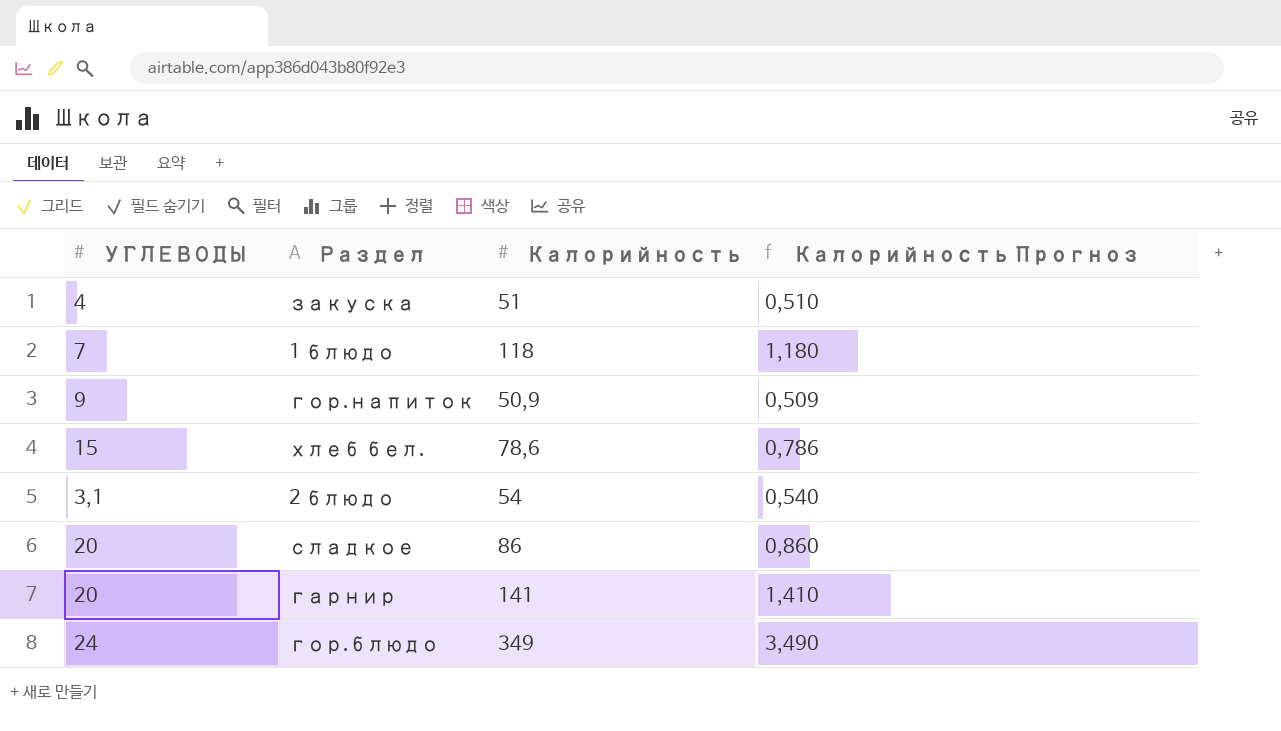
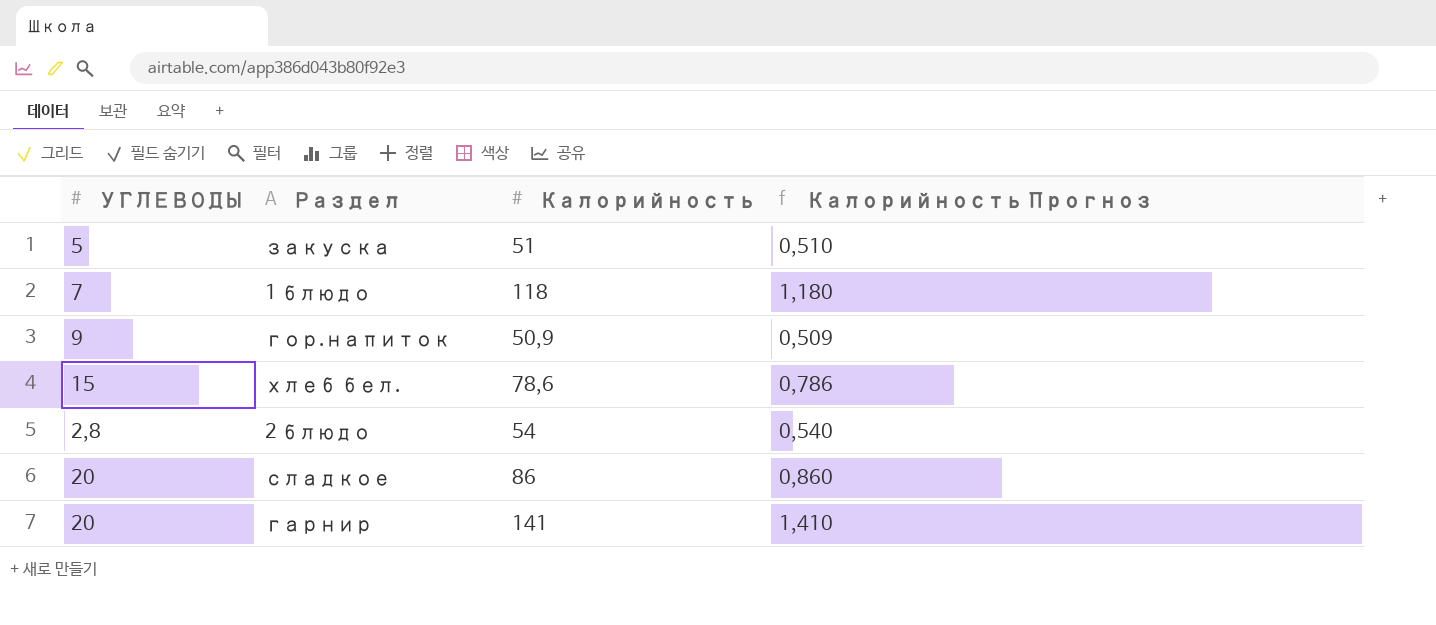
row гор.блюдо: 24 | 349 | 3,490 -> none
закуска | УГЛЕВОДЫ: 4 -> 5
2 блюдо | УГЛЕВОДЫ: 3,1 -> 2,8

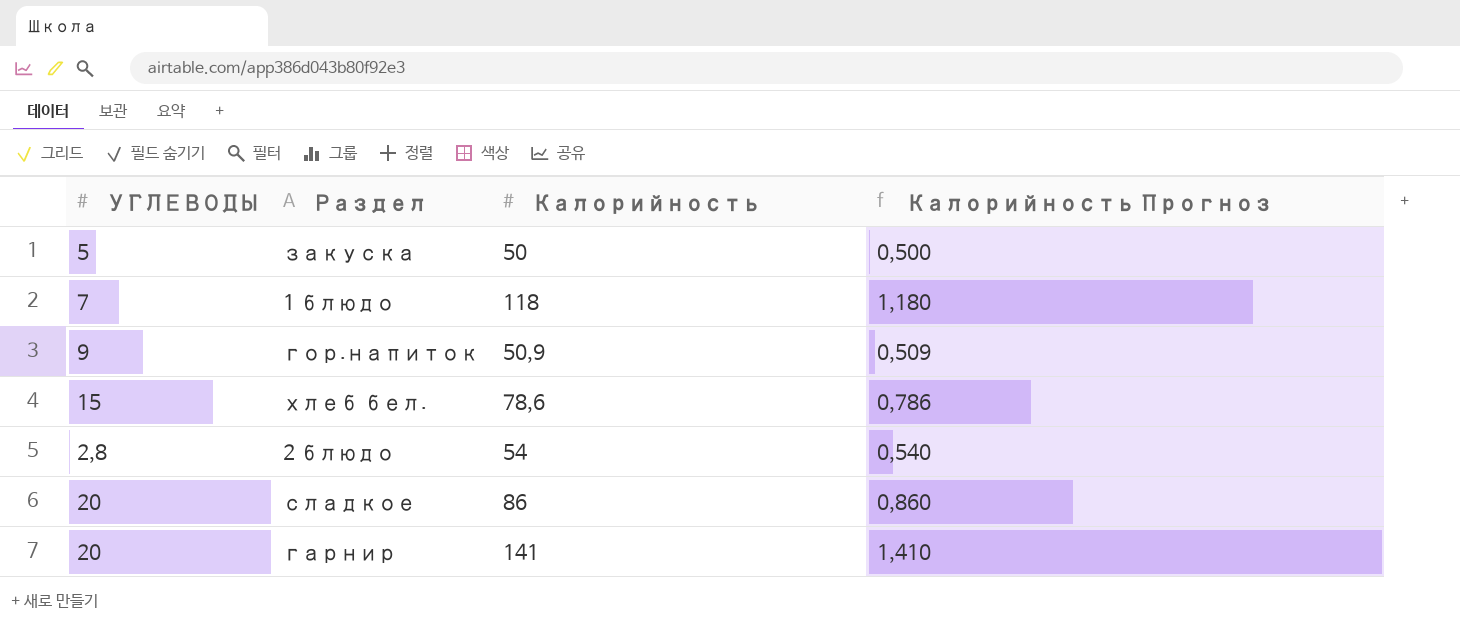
закуска | Калорийность: 51 -> 50
закуска | Калорийность Прогноз: 0,510 -> 0,500

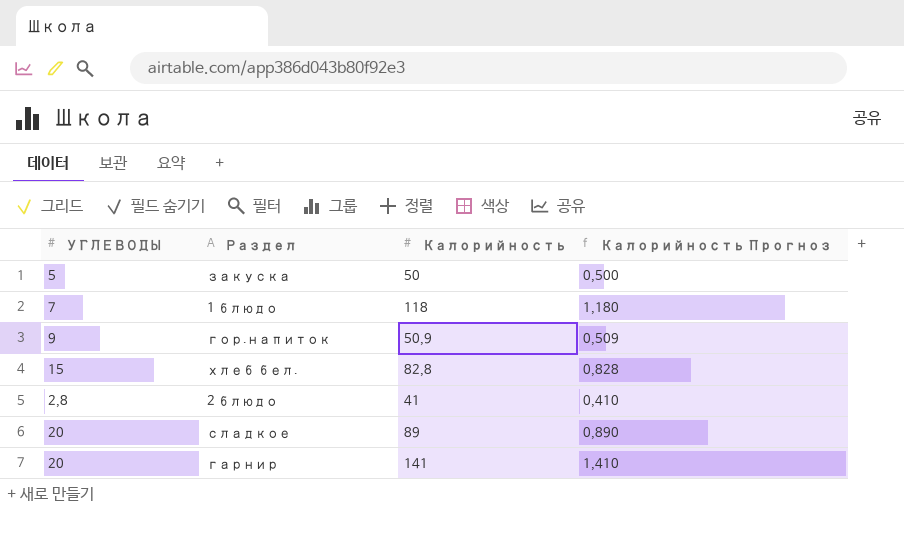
хлеб бел. | Калорийность: 78,6 -> 82,8
хлеб бел. | Калорийность Прогноз: 0,786 -> 0,828
2 блюдо | Калорийность: 54 -> 41
2 блюдо | Калорийность Прогноз: 0,540 -> 0,410
сладкое | Калорийность: 86 -> 89
сладкое | Калорийность Прогноз: 0,860 -> 0,890

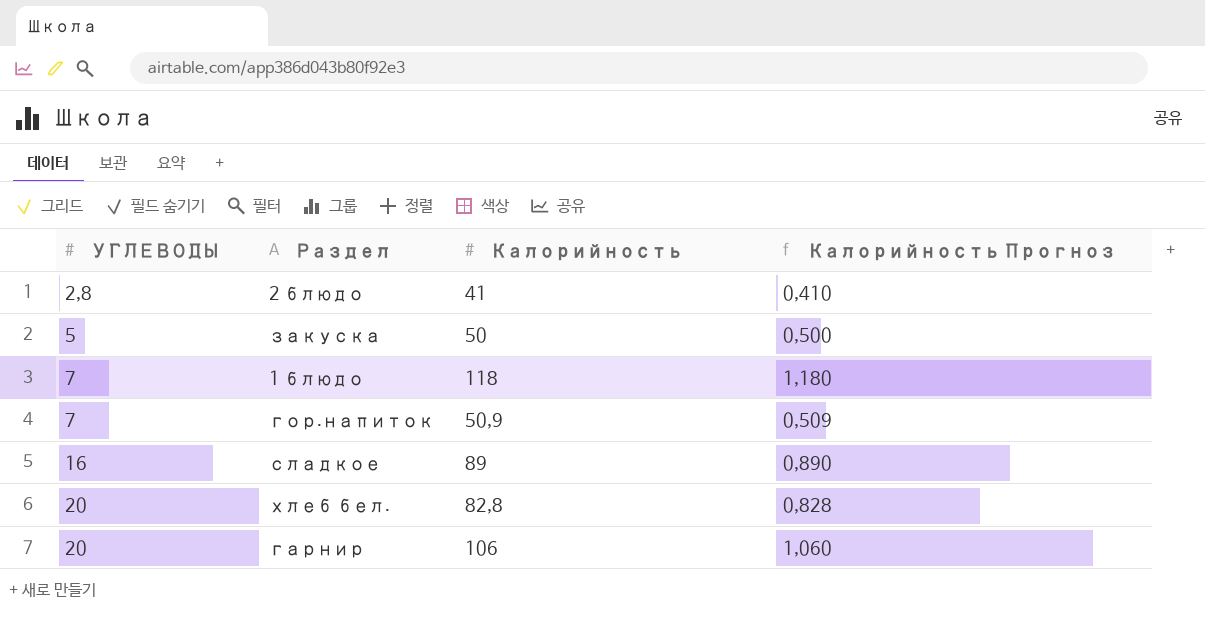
row order: none -> УГЛЕВОДЫ ascending
гор.напиток | УГЛЕВОДЫ: 9 -> 7
сладкое | УГЛЕВОДЫ: 20 -> 16
хлеб бел. | УГЛЕВОДЫ: 15 -> 20
гарнир | Калорийность: 141 -> 106
гарнир | Калорийность Прогноз: 1,410 -> 1,060

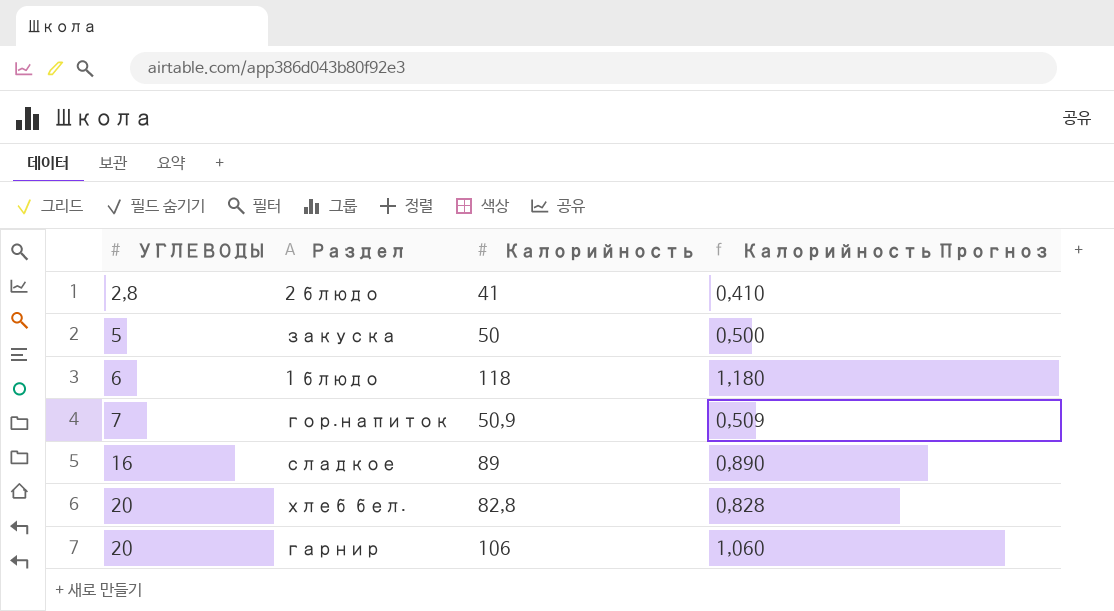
1 блюдо | УГЛЕВОДЫ: 7 -> 6

